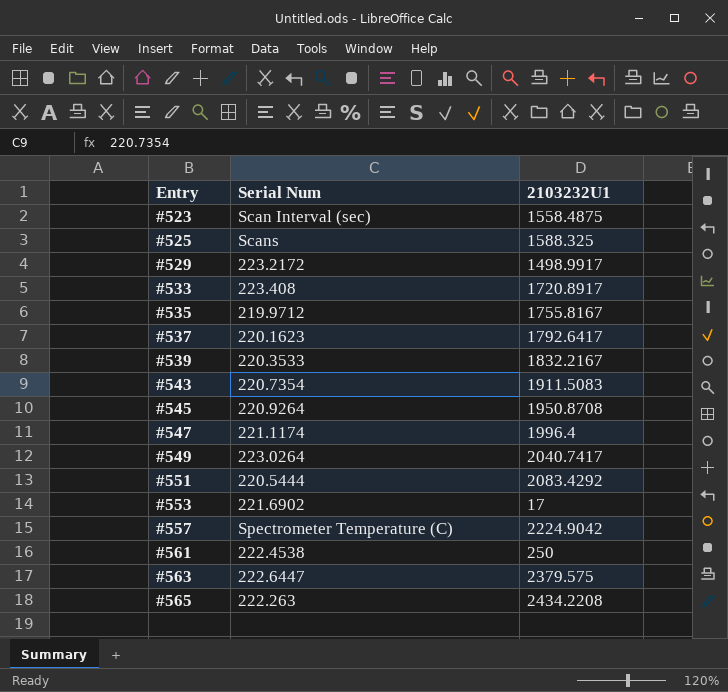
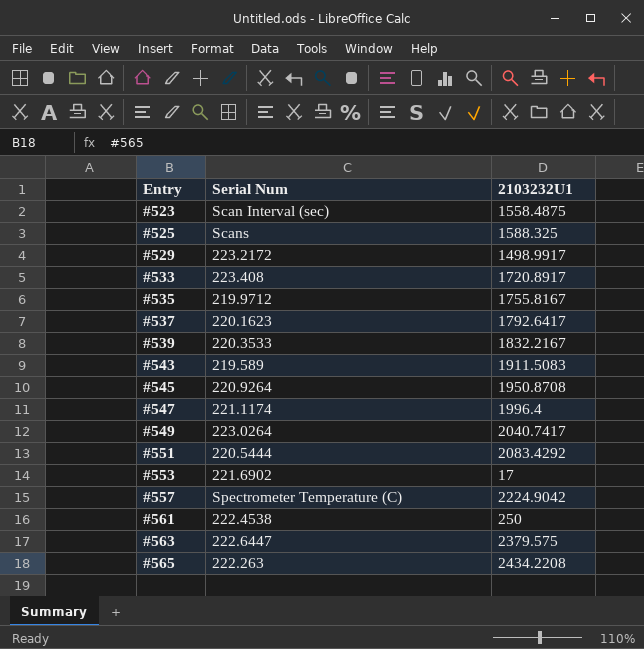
#543 | Serial Num: 220.7354 -> 219.589

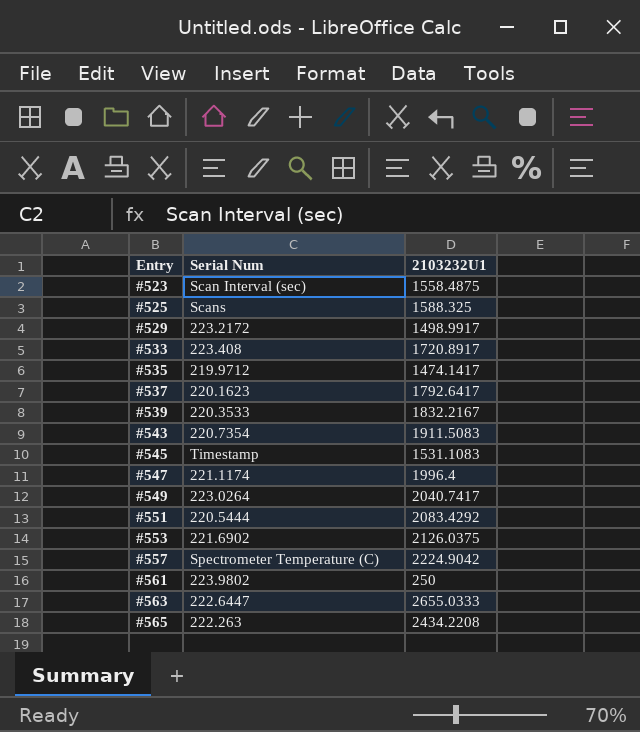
#535 | 2103232U1: 1755.8167 -> 1474.1417
#543 | Serial Num: 219.589 -> 220.7354
#545 | Serial Num: 220.9264 -> Timestamp
#545 | 2103232U1: 1950.8708 -> 1531.1083
#553 | 2103232U1: 17 -> 2126.0375
#561 | Serial Num: 222.4538 -> 223.9802
#563 | 2103232U1: 2379.575 -> 2655.0333

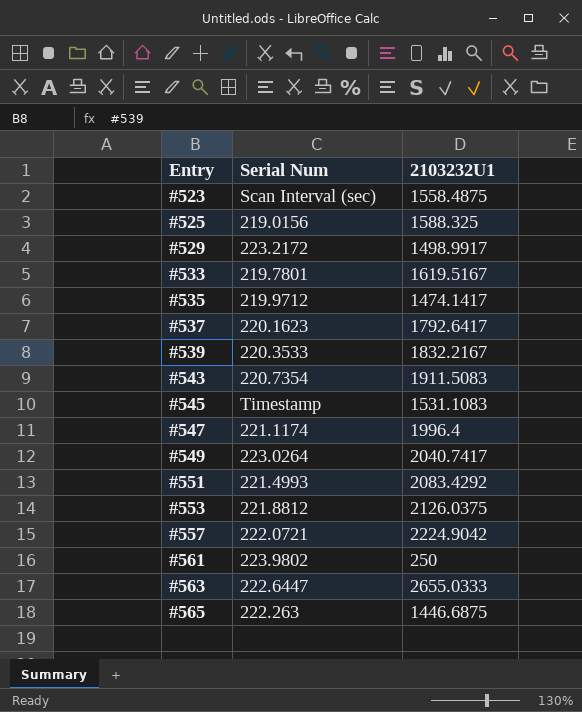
#525 | Serial Num: Scans -> 219.0156
#533 | Serial Num: 223.408 -> 219.7801
#533 | 2103232U1: 1720.8917 -> 1619.5167
#551 | Serial Num: 220.5444 -> 221.4993
#553 | Serial Num: 221.6902 -> 221.8812
#557 | Serial Num: Spectrometer Temperature (C) -> 222.0721
#565 | 2103232U1: 2434.2208 -> 1446.6875

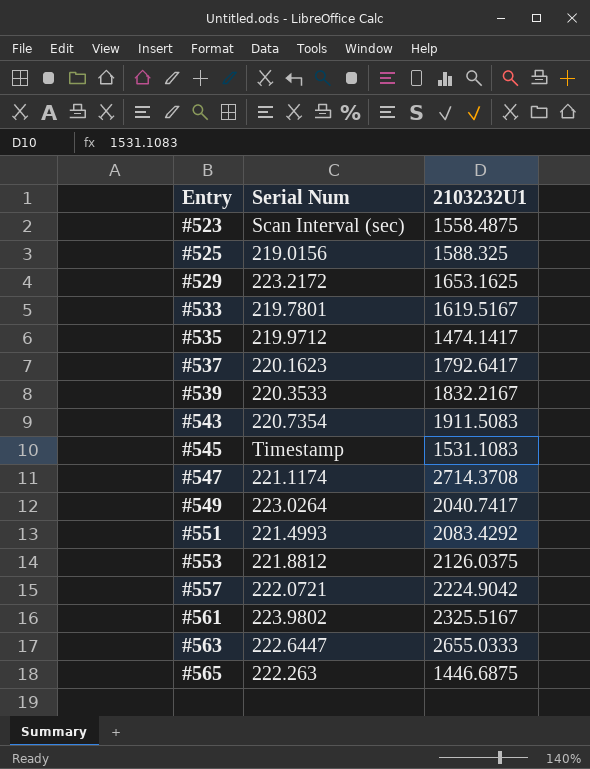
#529 | 2103232U1: 1498.9917 -> 1653.1625
#547 | 2103232U1: 1996.4 -> 2714.3708
#561 | 2103232U1: 250 -> 2325.5167

